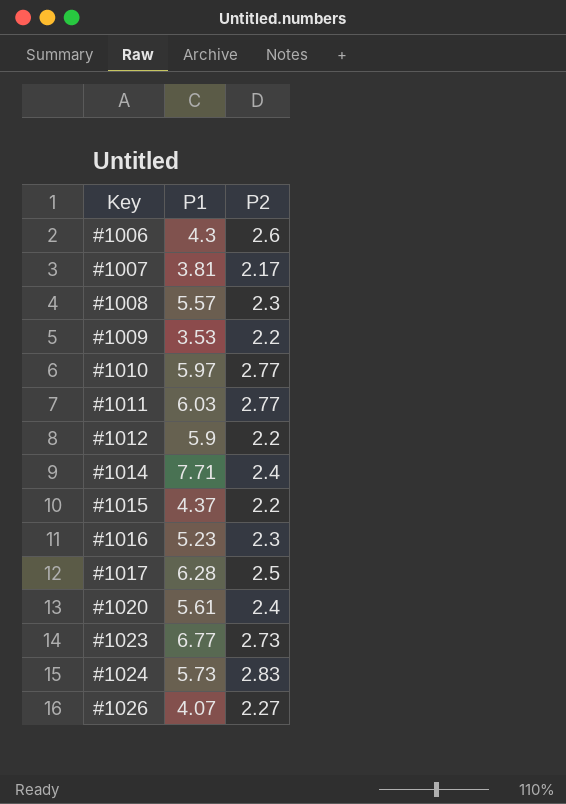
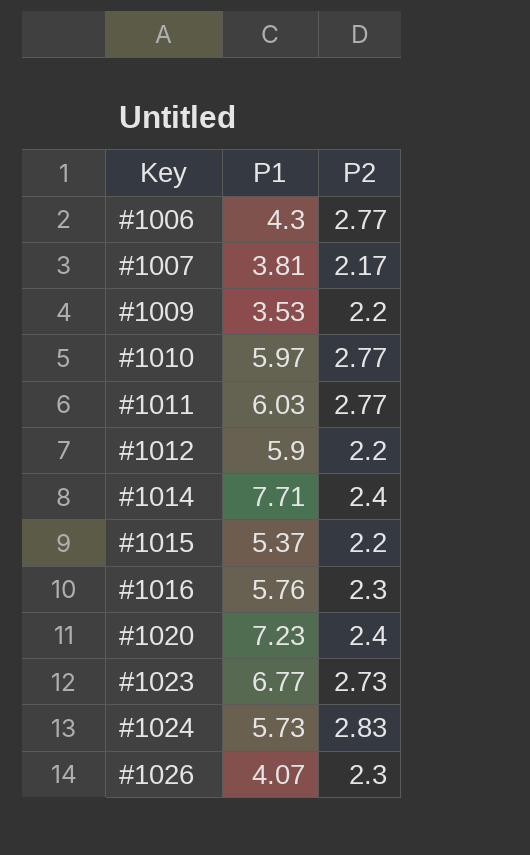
row #1008: 5.57 | 2.3 -> none
row #1017: 6.28 | 2.5 -> none
#1006 | P2: 2.6 -> 2.77
#1015 | P1: 4.37 -> 5.37
#1016 | P1: 5.23 -> 5.76
#1020 | P1: 5.61 -> 7.23
#1026 | P2: 2.27 -> 2.3

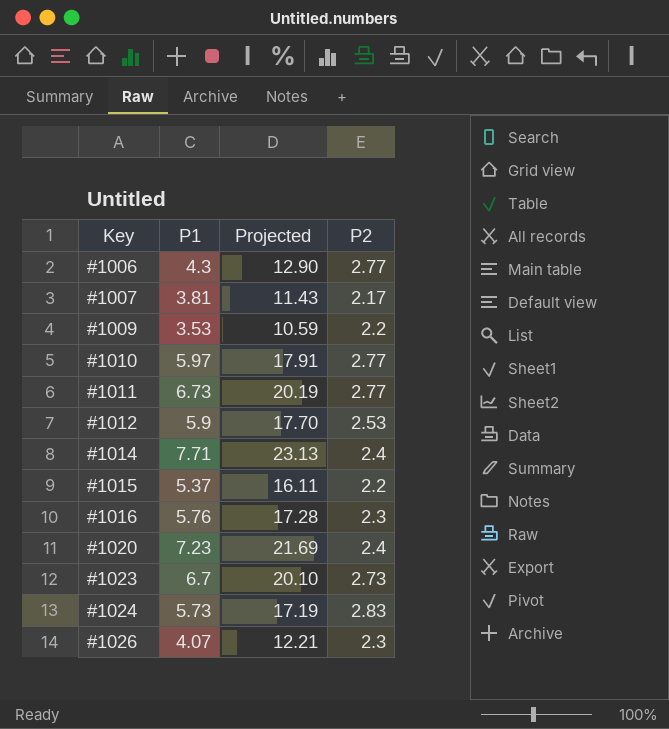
column Projected | formula: none -> [P1] * 3
#1011 | P1: 6.03 -> 6.73
#1012 | P2: 2.2 -> 2.53
#1023 | P1: 6.77 -> 6.7

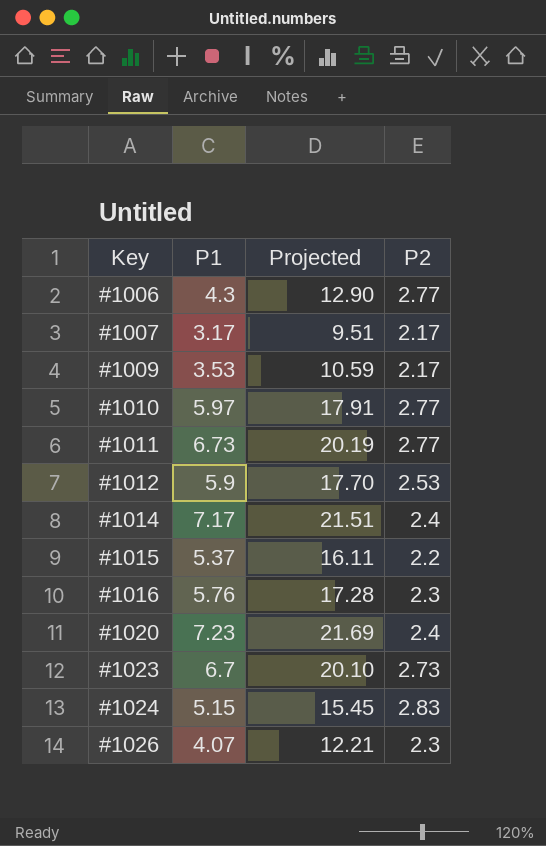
#1007 | P1: 3.81 -> 3.17
#1007 | Projected: 11.43 -> 9.51
#1009 | P2: 2.2 -> 2.17
#1014 | P1: 7.71 -> 7.17
#1014 | Projected: 23.13 -> 21.51
#1024 | P1: 5.73 -> 5.15
#1024 | Projected: 17.19 -> 15.45

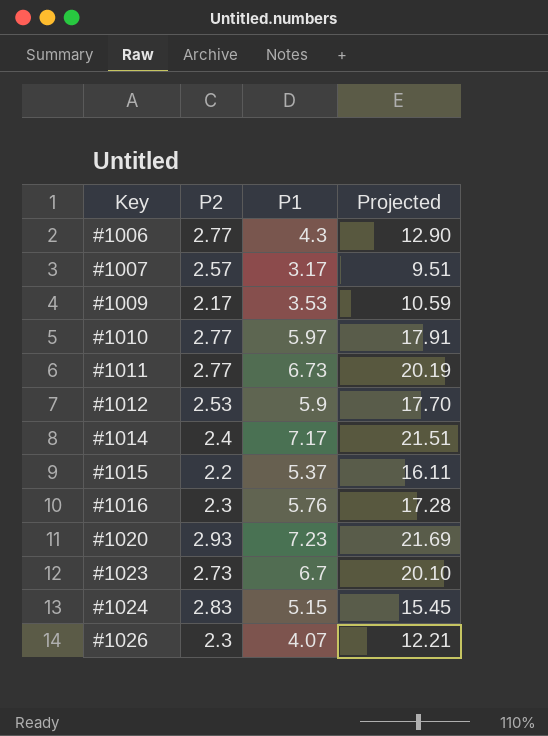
column P2 | position: 4 -> 2
#1007 | P2: 2.17 -> 2.57
#1020 | P2: 2.4 -> 2.93

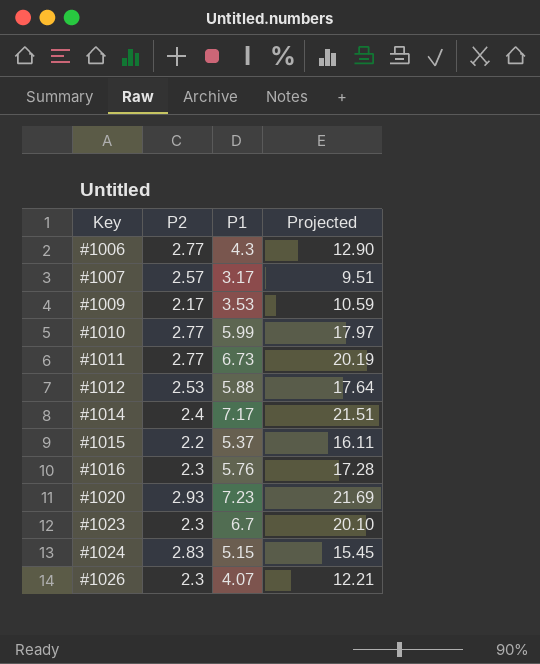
#1010 | P1: 5.97 -> 5.99
#1010 | Projected: 17.91 -> 17.97
#1012 | P1: 5.9 -> 5.88
#1012 | Projected: 17.70 -> 17.64
#1023 | P2: 2.73 -> 2.3

